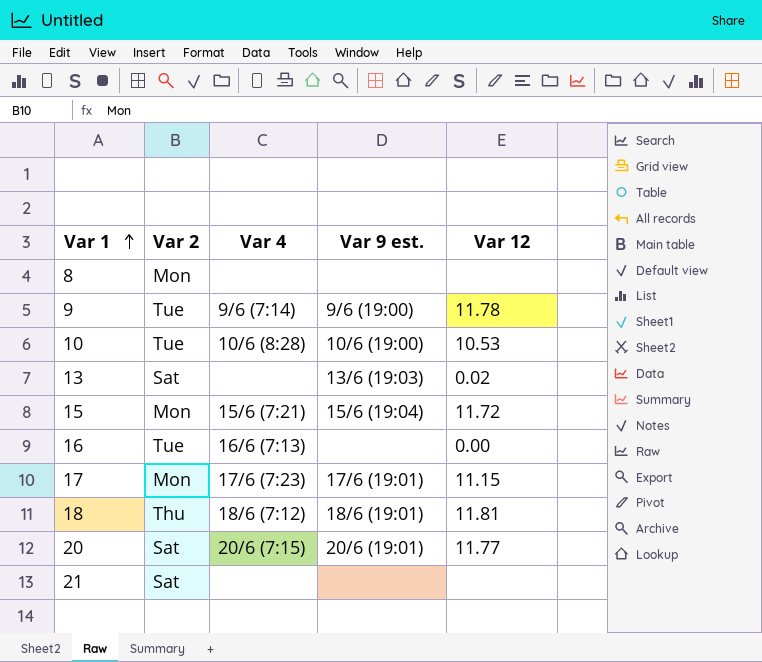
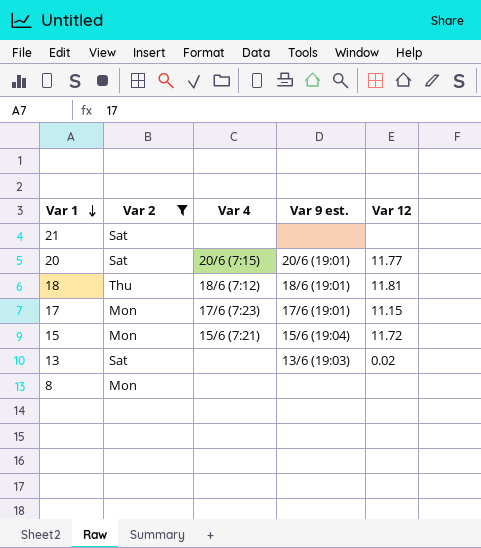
filter: none -> Var 2 != Tue
row order: Var 1 ascending -> Var 1 descending

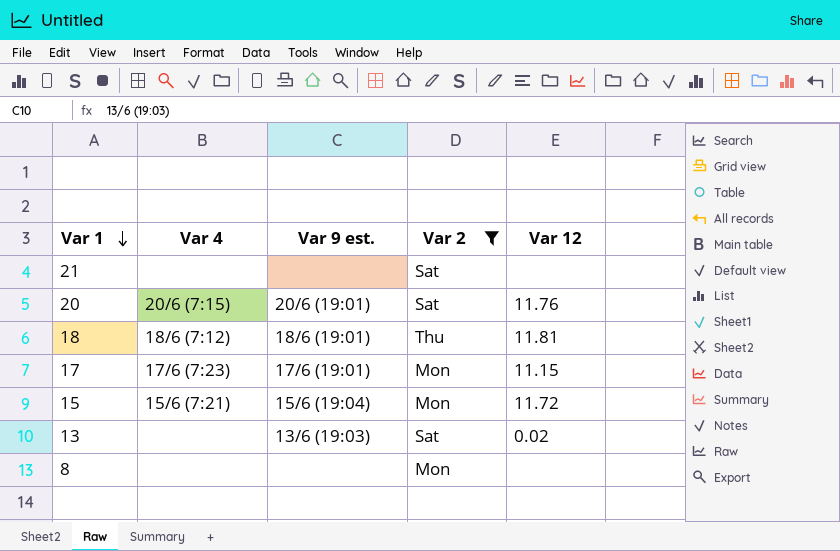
column Var 2 | position: 2 -> 4
20 | Var 12: 11.77 -> 11.76

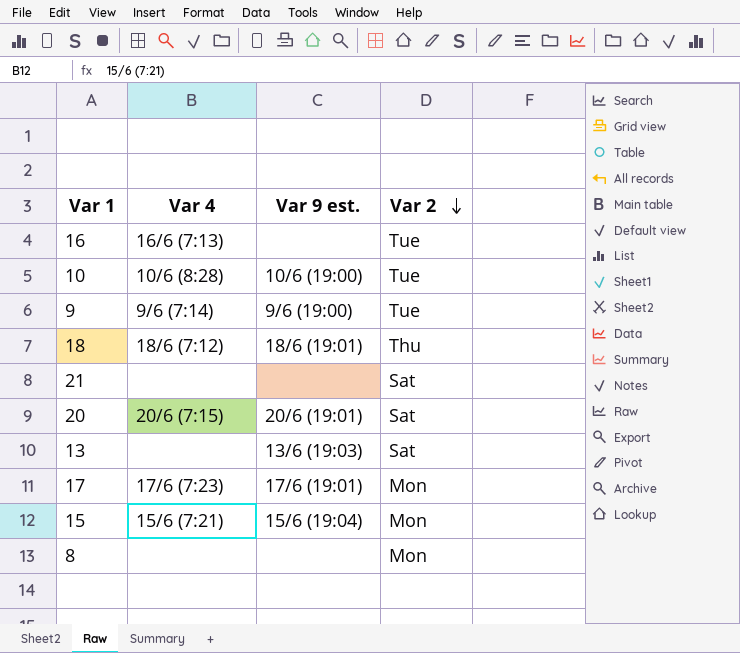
filter: Var 2 != Tue -> none
row order: Var 1 descending -> Var 2 descending
column Var 12 | position: 5 -> none

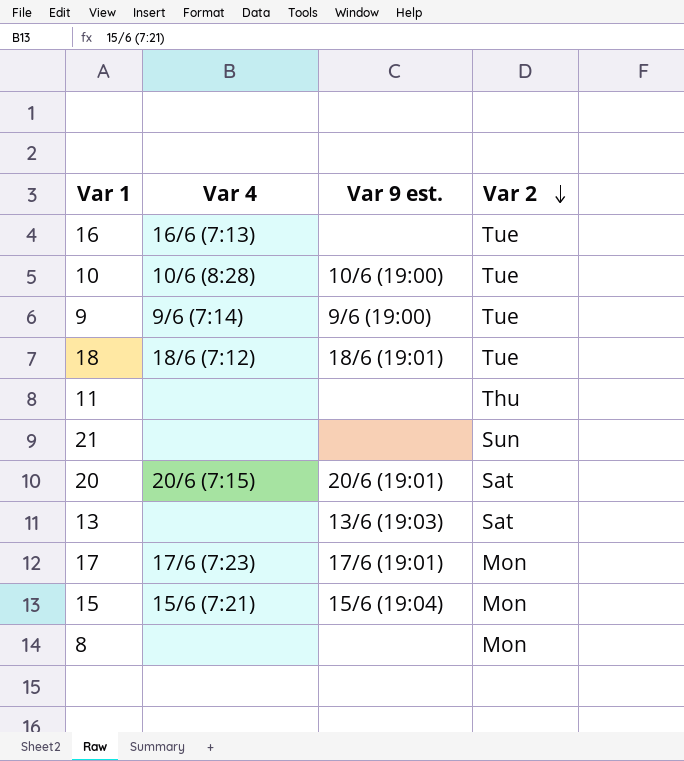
18 | Var 2: Thu -> Tue
row 11: none -> none | none | Thu
21 | Var 2: Sat -> Sun

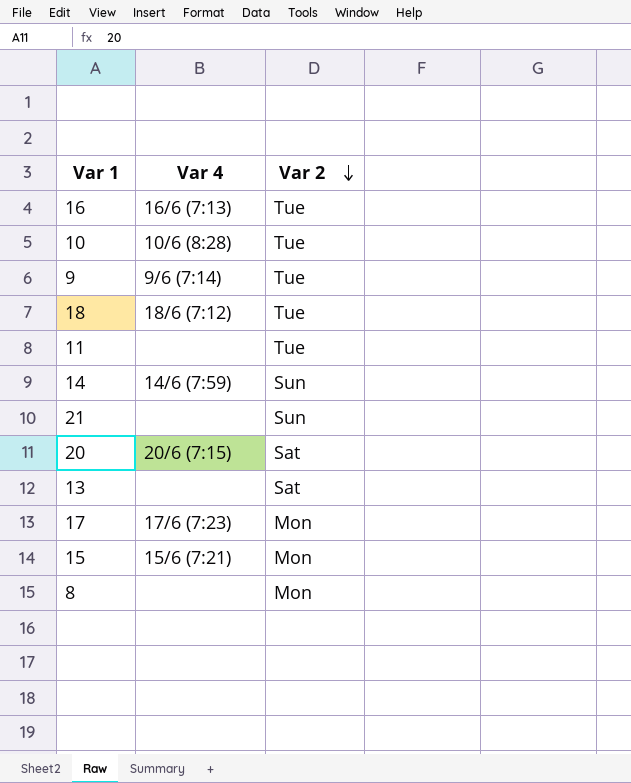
column Var 9 est. | position: 3 -> none
11 | Var 2: Thu -> Tue
row 14: none -> 14/6 (7:59) | Sun

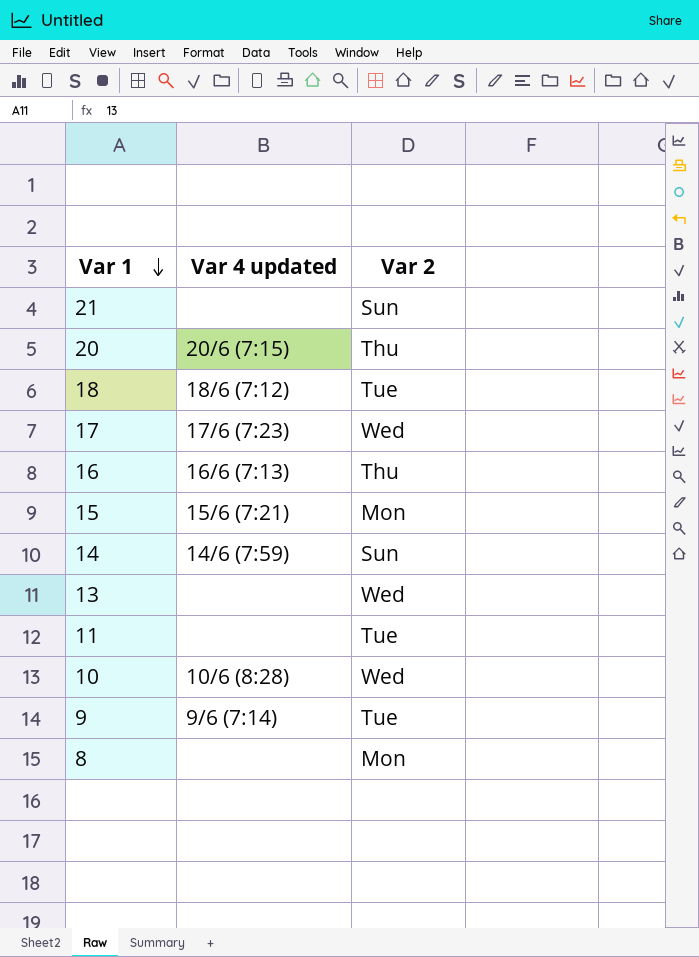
row order: Var 2 descending -> Var 1 descending
column name: Var 4 -> Var 4 updated
20 | Var 2: Sat -> Thu
17 | Var 2: Mon -> Wed
16 | Var 2: Tue -> Thu
13 | Var 2: Sat -> Wed
10 | Var 2: Tue -> Wed

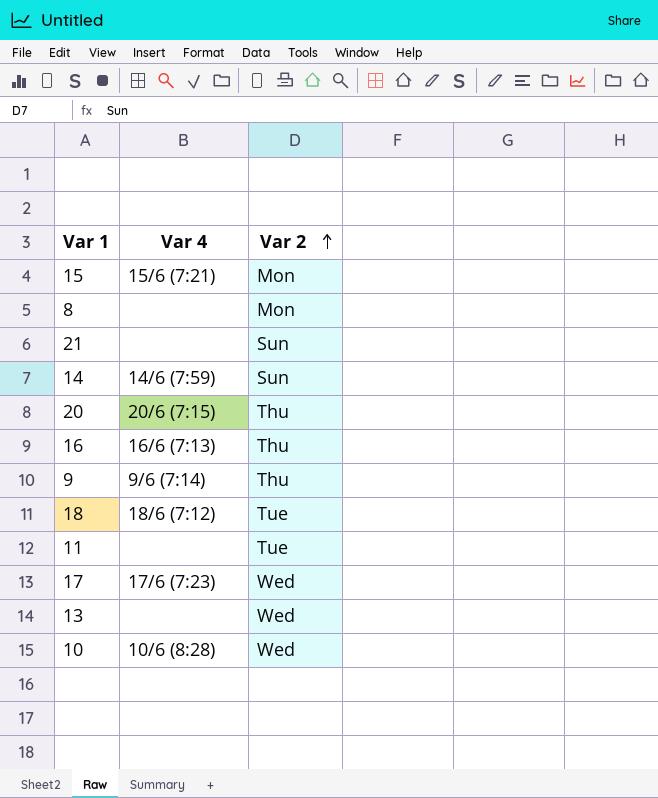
row order: Var 1 descending -> Var 2 ascending
column name: Var 4 updated -> Var 4
9 | Var 2: Tue -> Thu

